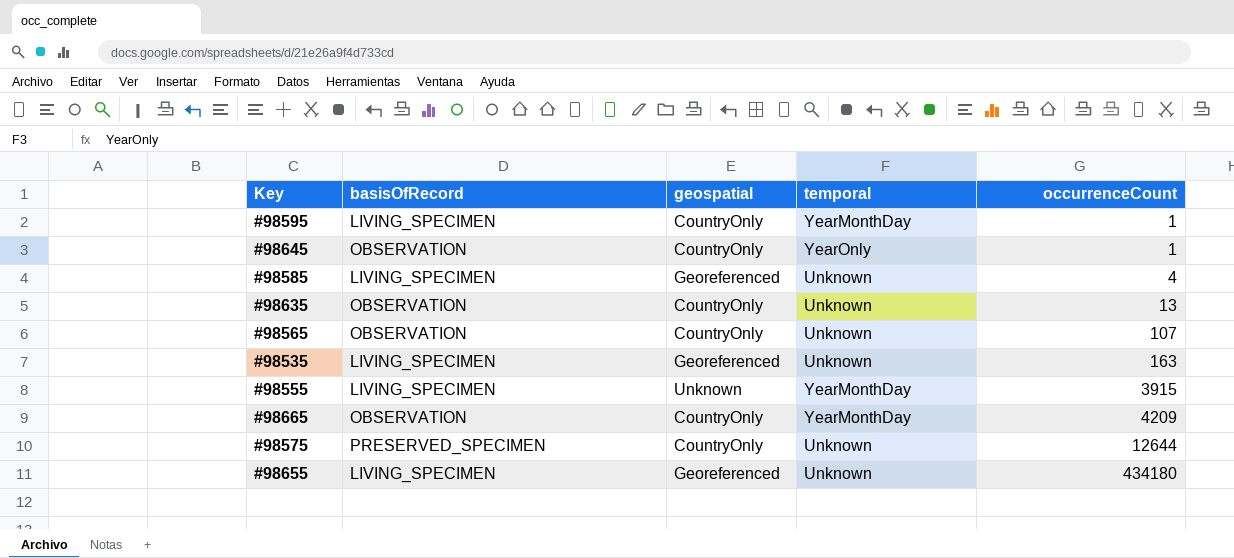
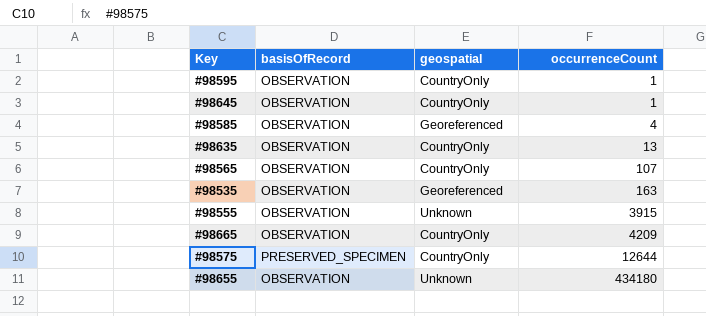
column temporal | position: 4 -> none
#98595 | basisOfRecord: LIVING_SPECIMEN -> OBSERVATION
#98585 | basisOfRecord: LIVING_SPECIMEN -> OBSERVATION
#98535 | basisOfRecord: LIVING_SPECIMEN -> OBSERVATION
#98555 | basisOfRecord: LIVING_SPECIMEN -> OBSERVATION
#98655 | basisOfRecord: LIVING_SPECIMEN -> OBSERVATION
#98655 | geospatial: Georeferenced -> Unknown

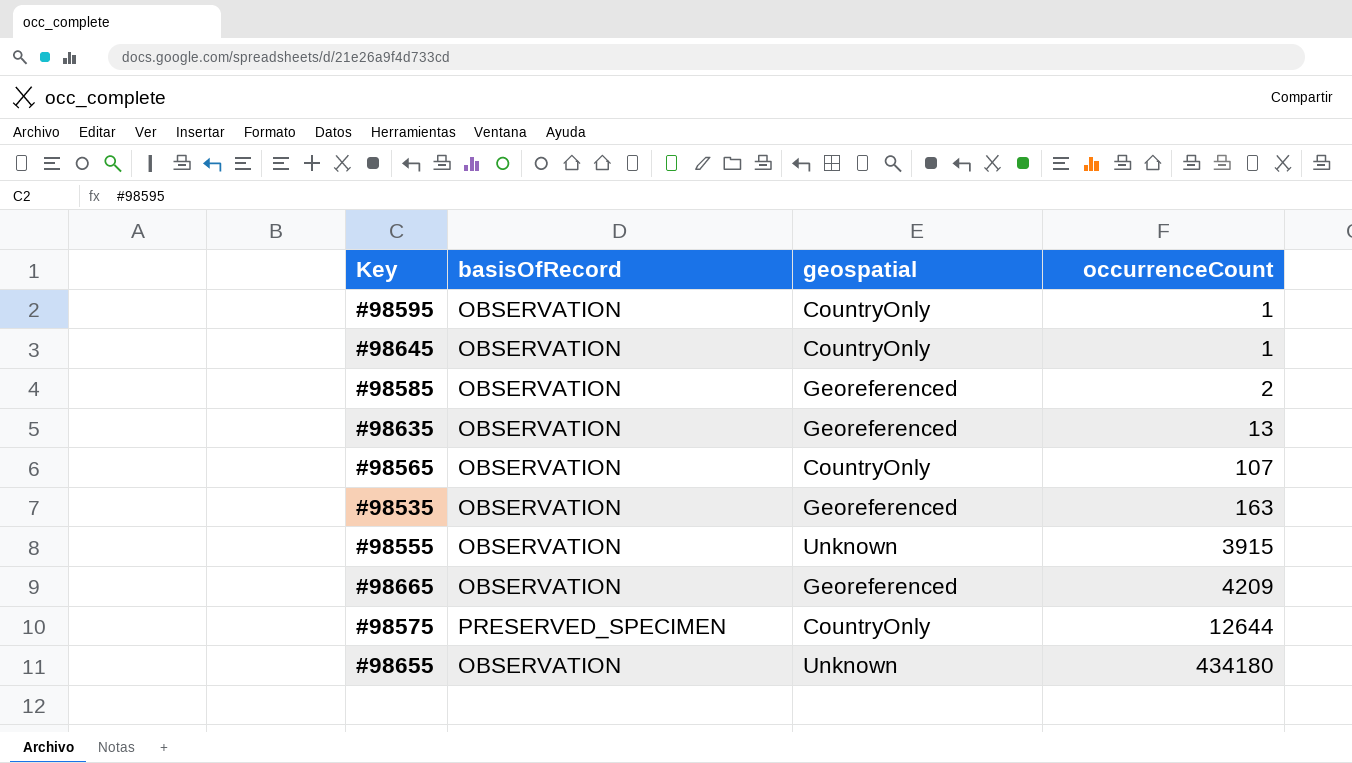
#98585 | occurrenceCount: 4 -> 2
#98635 | geospatial: CountryOnly -> Georeferenced
#98665 | geospatial: CountryOnly -> Georeferenced

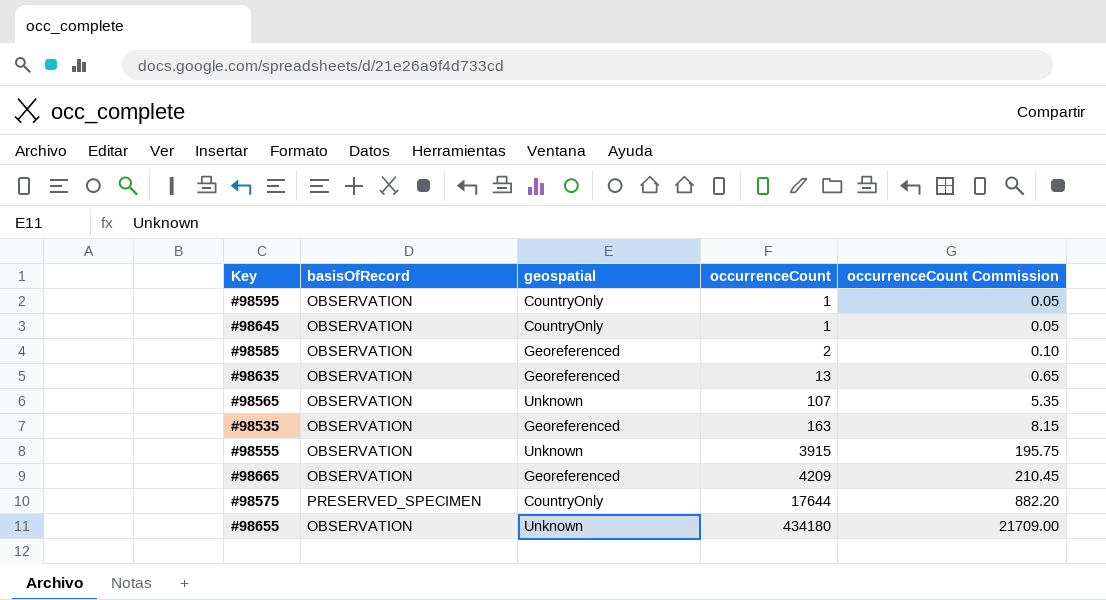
column occurrenceCount Commission | formula: none -> [occurrenceCount] * 0.05
#98565 | geospatial: CountryOnly -> Unknown
#98575 | occurrenceCount: 12644 -> 17644

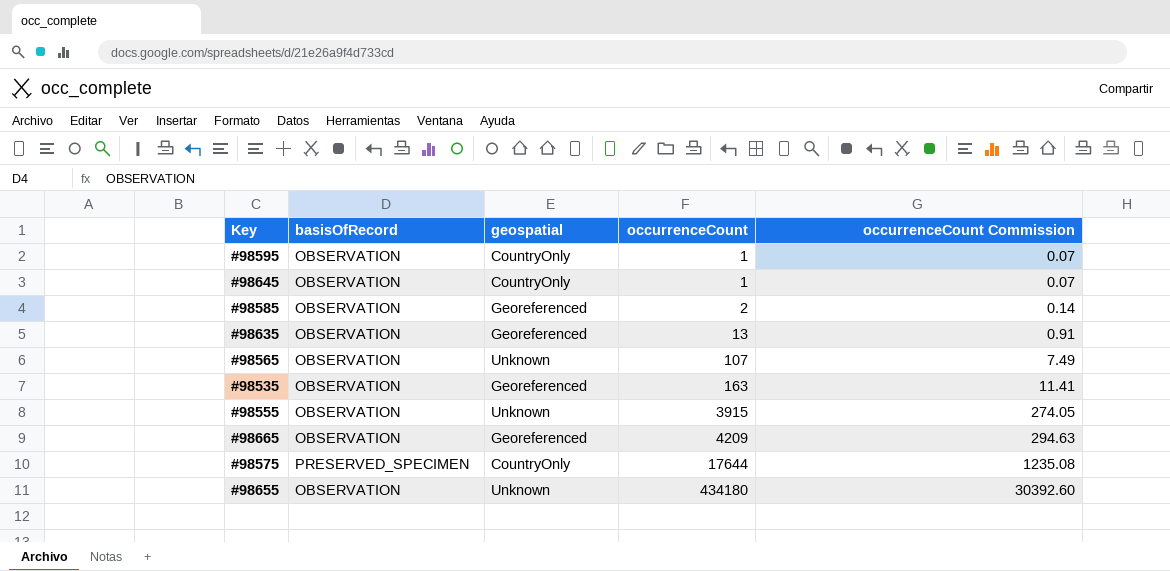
column occurrenceCount Commission | formula: [occurrenceCount] * 0.05 -> [occurrenceCount] * 0.07

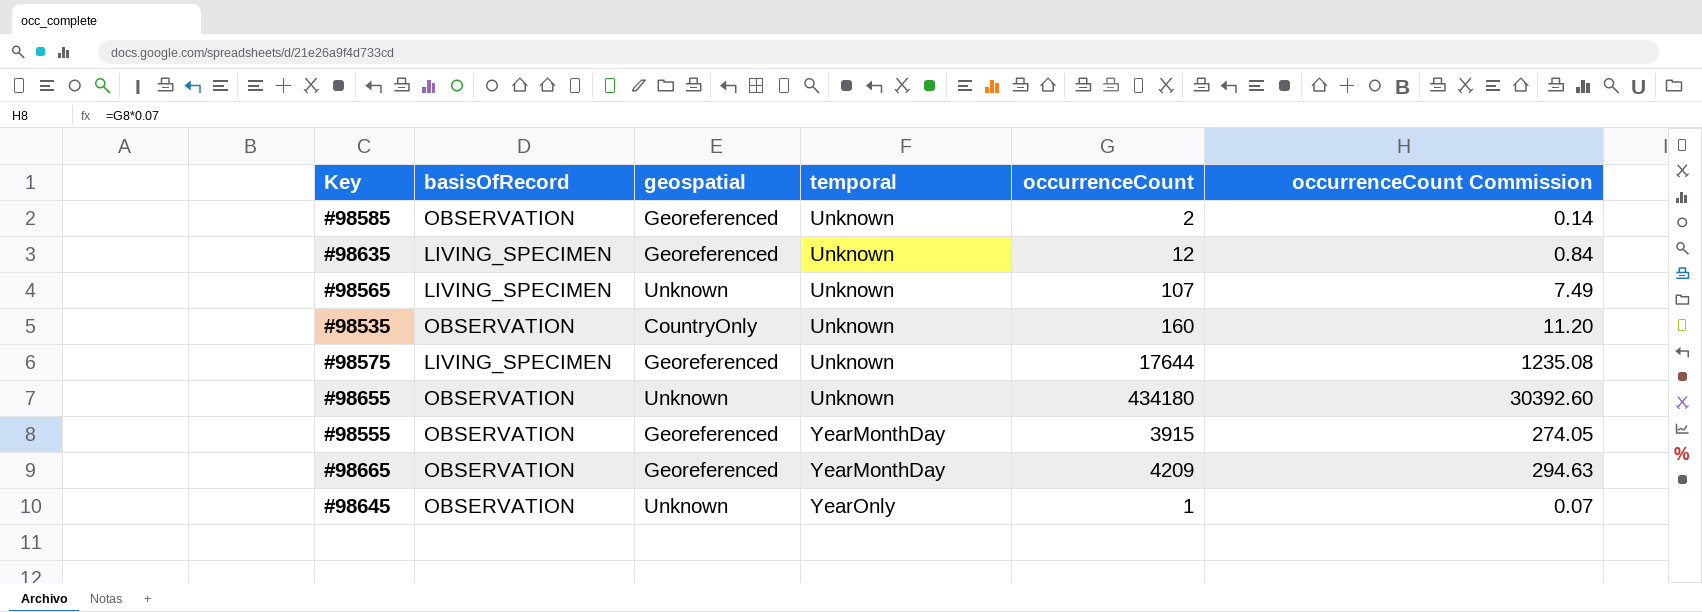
row order: occurrenceCount ascending -> temporal ascending
column temporal | position: none -> 4
row #98595: OBSERVATION | CountryOnly | 1 | 0.07 -> none
#98635 | basisOfRecord: OBSERVATION -> LIVING_SPECIMEN
#98635 | occurrenceCount: 13 -> 12
#98635 | occurrenceCount Commission: 0.91 -> 0.84
#98565 | basisOfRecord: OBSERVATION -> LIVING_SPECIMEN
#98535 | geospatial: Georeferenced -> CountryOnly
#98535 | occurrenceCount: 163 -> 160
#98535 | occurrenceCount Commission: 11.41 -> 11.20
#98575 | basisOfRecord: PRESERVED_SPECIMEN -> LIVING_SPECIMEN
#98575 | geospatial: CountryOnly -> Georeferenced
#98555 | geospatial: Unknown -> Georeferenced
#98645 | geospatial: CountryOnly -> Unknown

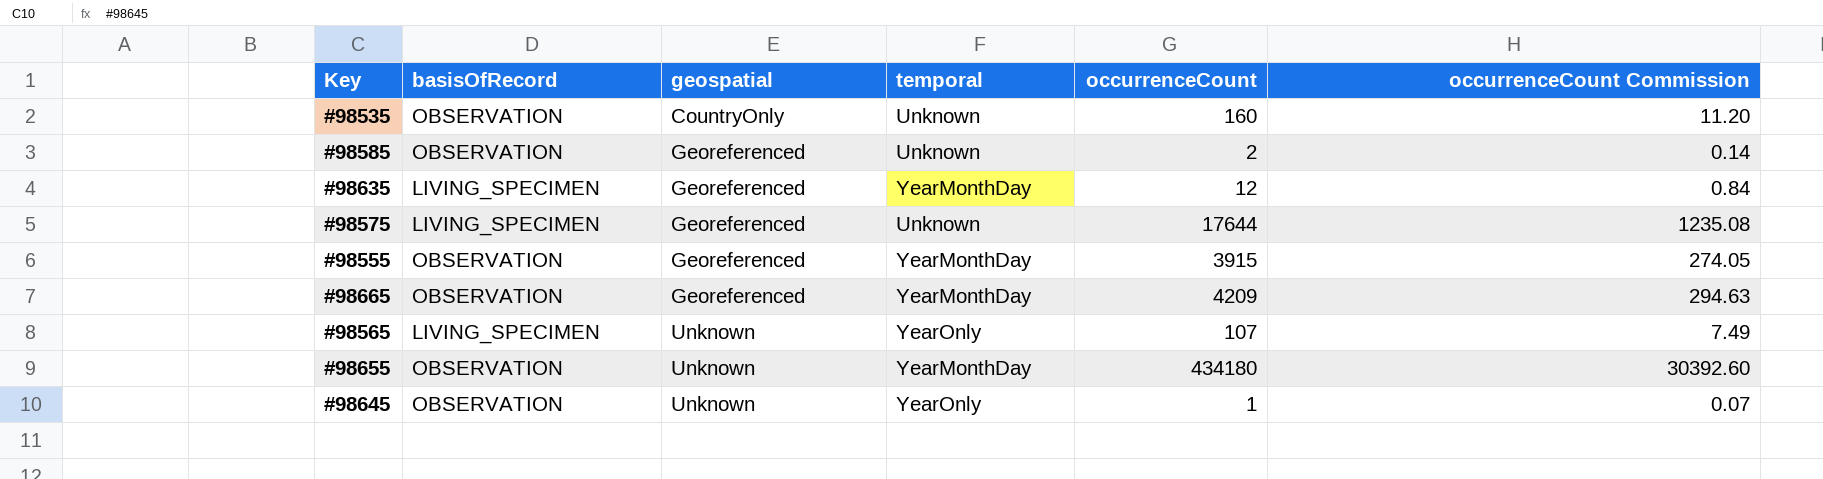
row order: temporal ascending -> geospatial ascending
#98635 | temporal: Unknown -> YearMonthDay
#98565 | temporal: Unknown -> YearOnly
#98655 | temporal: Unknown -> YearMonthDay

